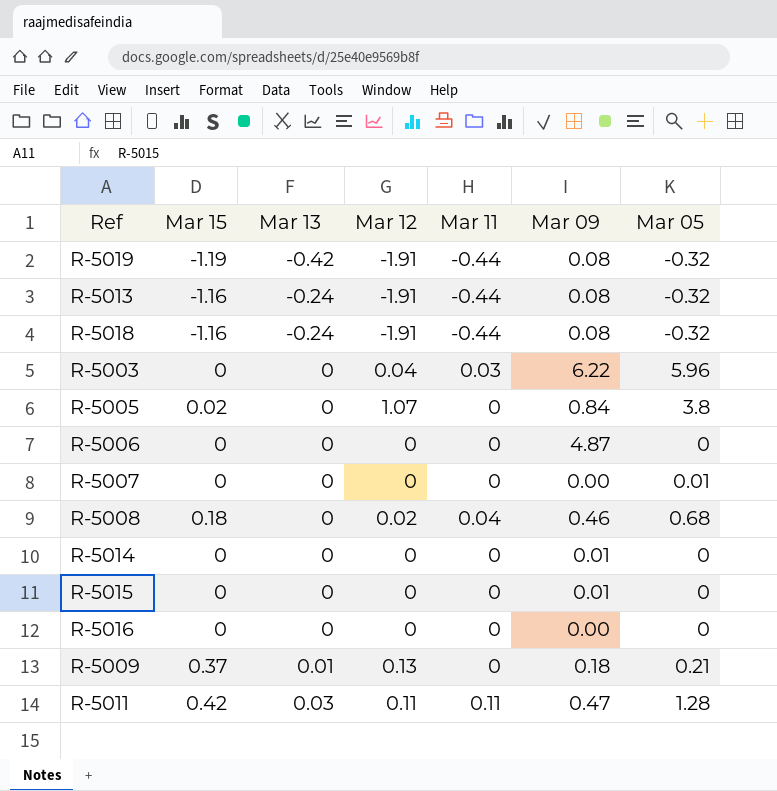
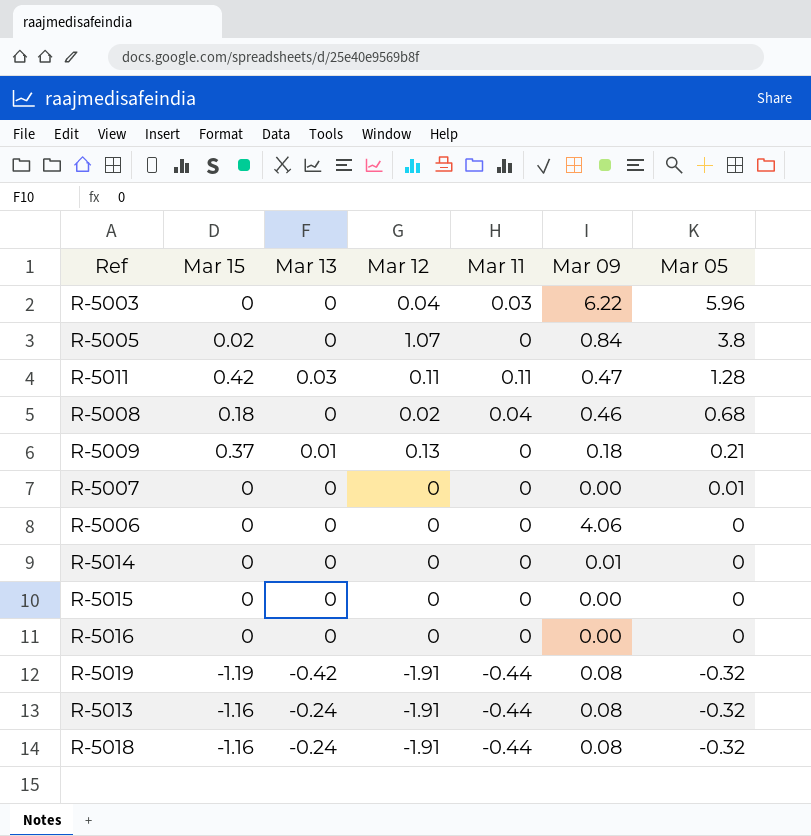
row order: Mar 13 ascending -> Mar 05 descending
R-5006 | Mar 09: 4.87 -> 4.06
R-5015 | Mar 09: 0.01 -> 0.00

